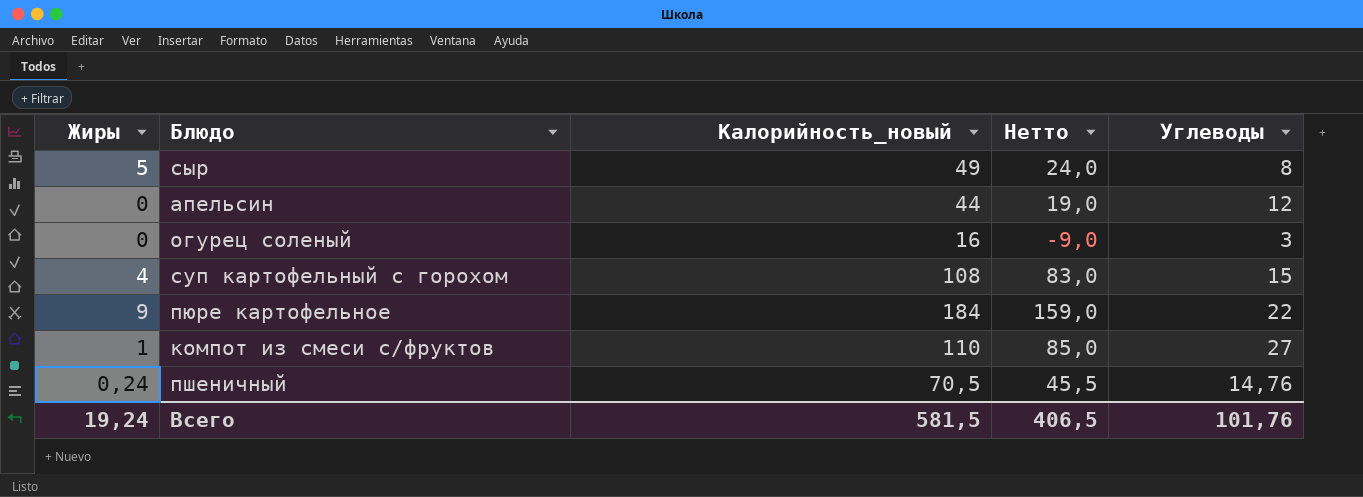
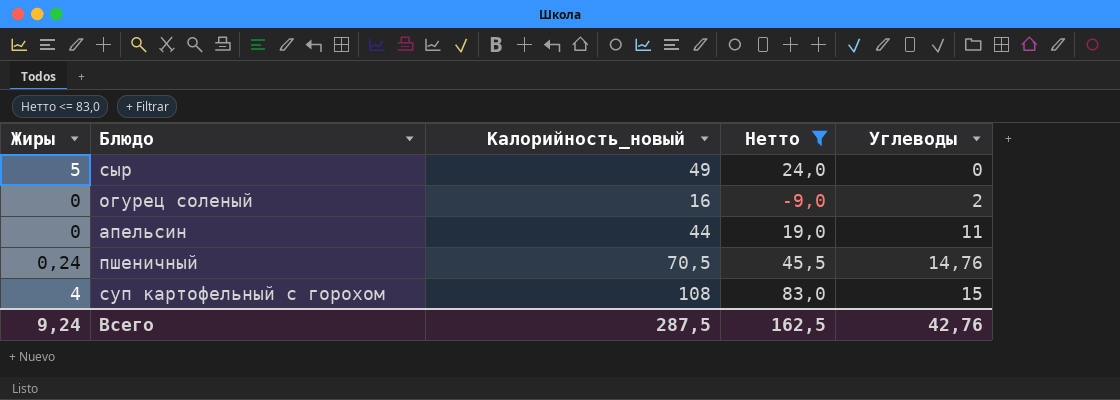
filter: none -> Нетто <= 83,0
row order: none -> Углеводы ascending
сыр | Углеводы: 8 -> 0
огурец соленый | Углеводы: 3 -> 2
апельсин | Углеводы: 12 -> 11
Всего | Жиры: 19,24 -> 9,24
Всего | Калорийность_новый: 581,5 -> 287,5
Всего | Нетто: 406,5 -> 162,5
Всего | Углеводы: 101,76 -> 42,76

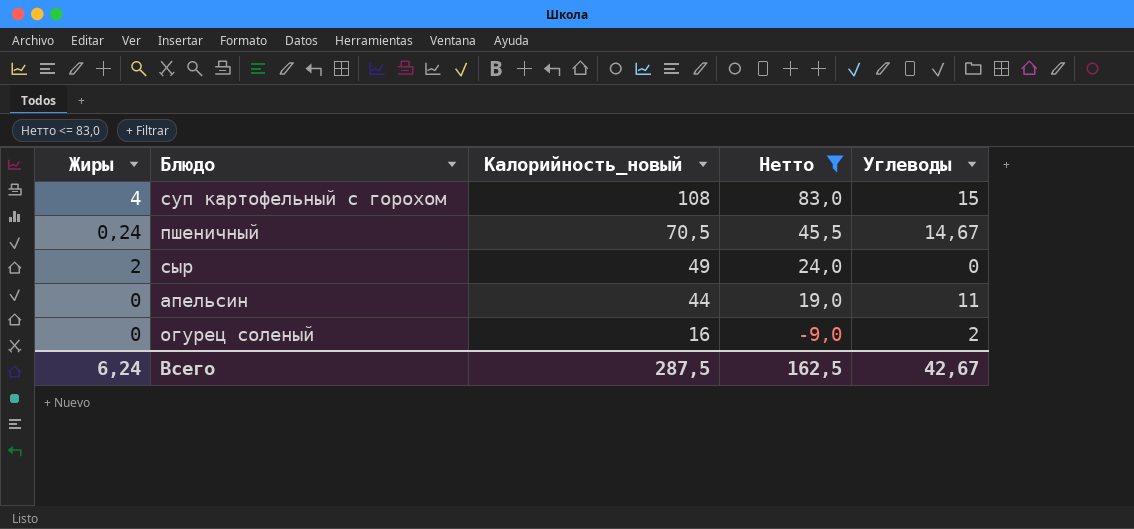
row order: Углеводы ascending -> Калорийность_новый descending
пшеничный | Углеводы: 14,76 -> 14,67
сыр | Жиры: 5 -> 2
Всего | Жиры: 9,24 -> 6,24
Всего | Углеводы: 42,76 -> 42,67

